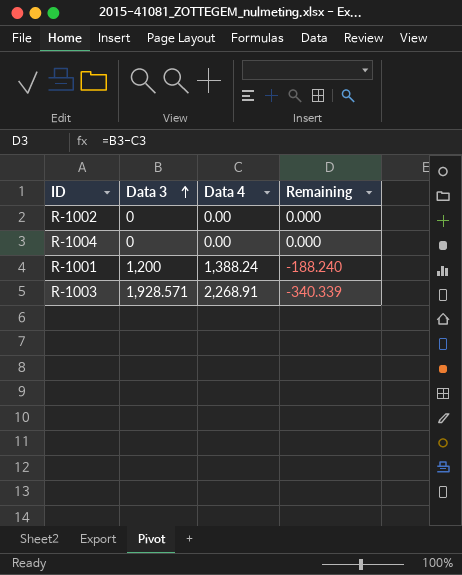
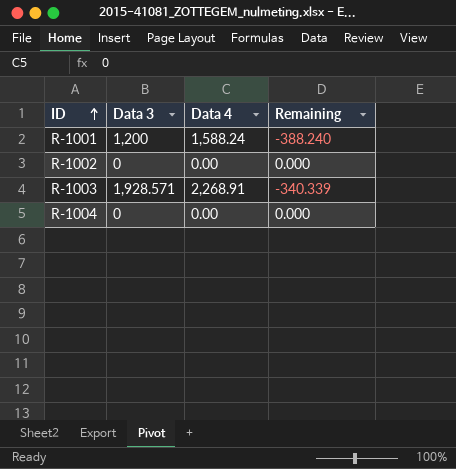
row order: Data 3 ascending -> ID ascending
R-1001 | Data 4: 1,388.24 -> 1,588.24
R-1001 | Remaining: -188.240 -> -388.240

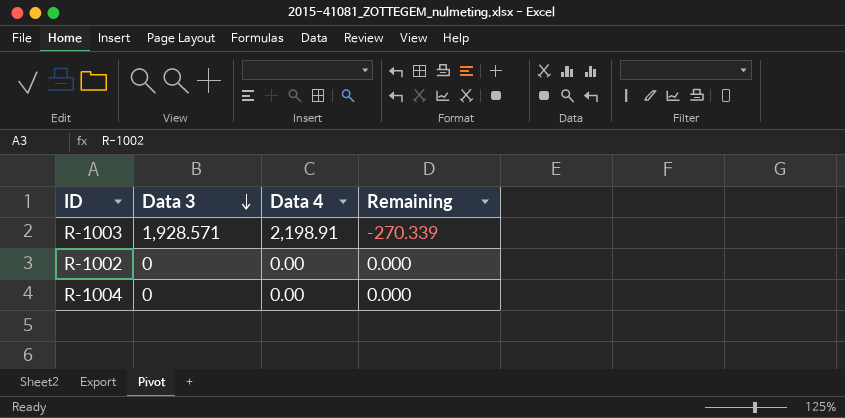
row order: ID ascending -> Data 3 descending
row R-1001: 1,200 | 1,588.24 | -388.240 -> none
R-1003 | Data 4: 2,268.91 -> 2,198.91
R-1003 | Remaining: -340.339 -> -270.339

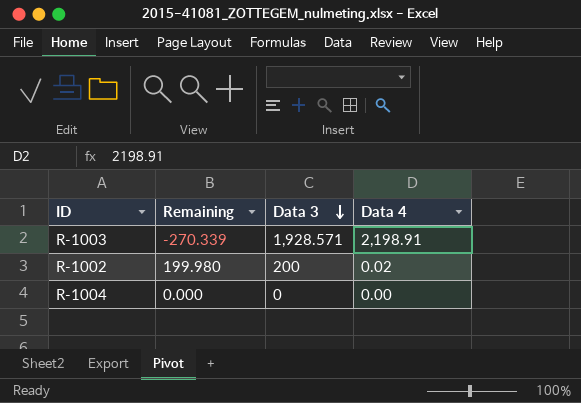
column Remaining | position: 4 -> 2
R-1002 | Remaining: 0.000 -> 199.980
R-1002 | Data 3: 0 -> 200
R-1002 | Data 4: 0.00 -> 0.02

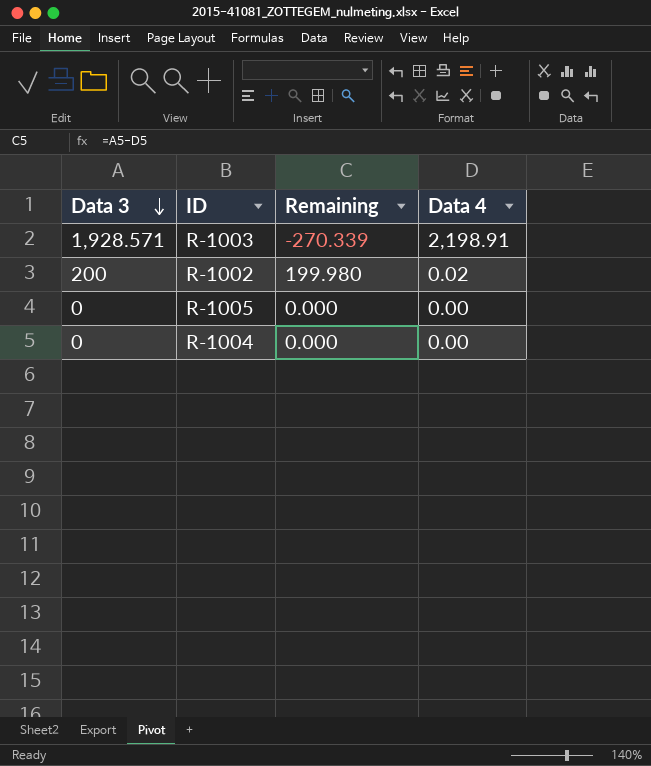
column Data 3 | position: 3 -> 1
row R-1005: none -> 0 | 0.000 | 0.00

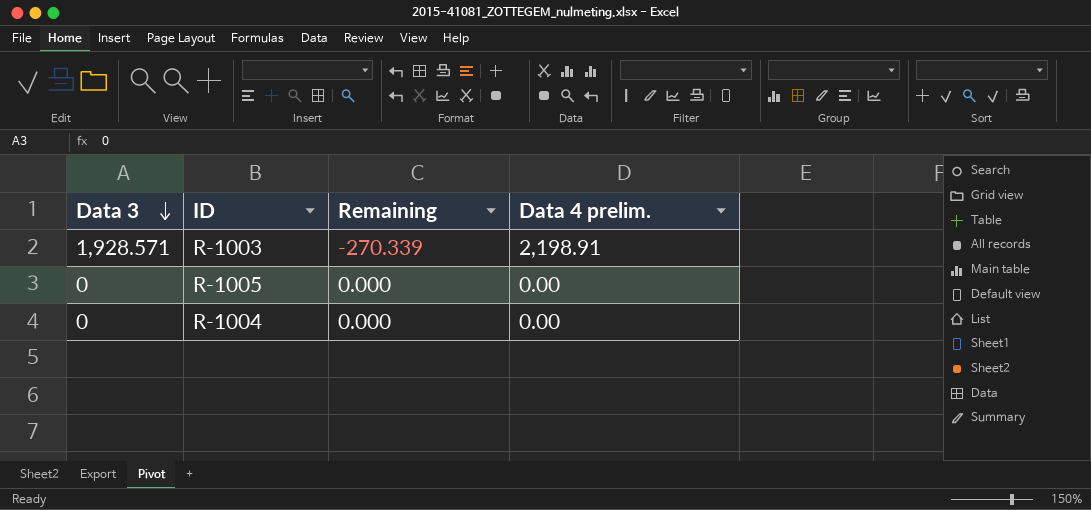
column name: Data 4 -> Data 4 prelim.
row R-1002: 200 | 199.980 | 0.02 -> none

